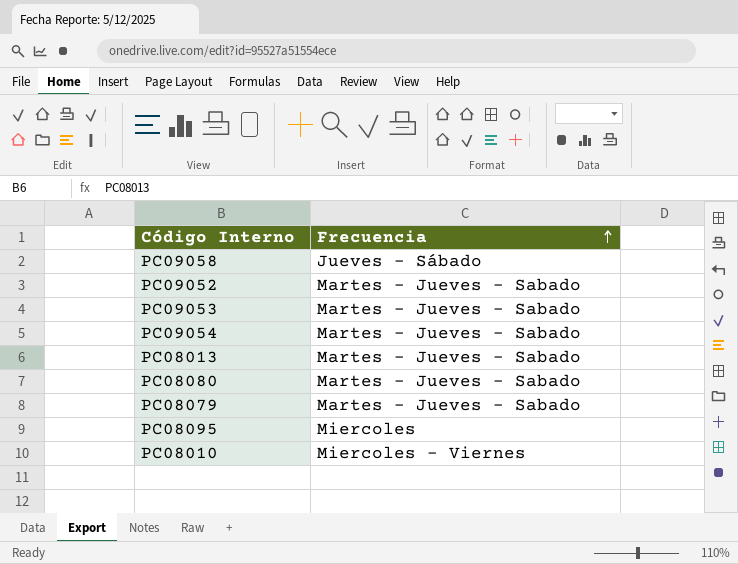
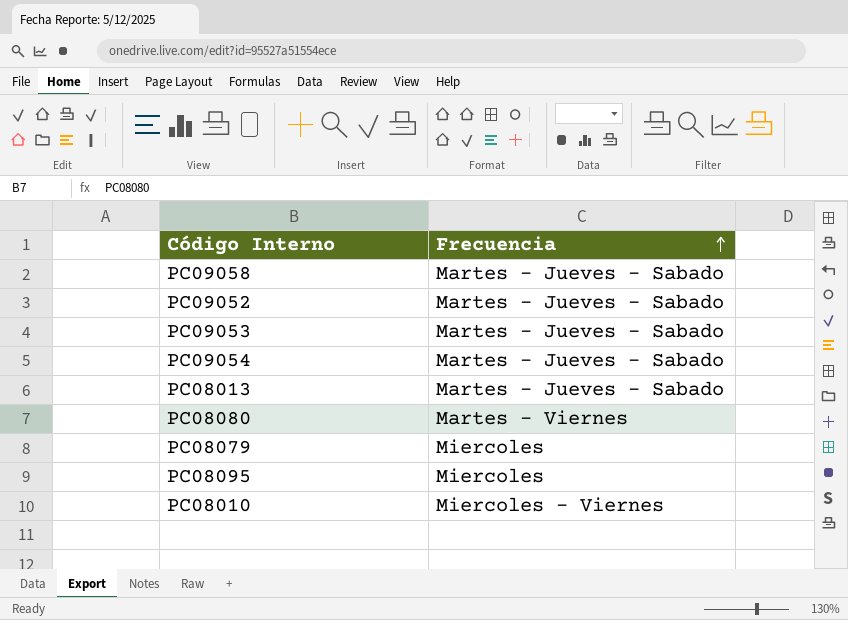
PC09058 | Frecuencia: Jueves - Sábado -> Martes - Jueves - Sabado
PC08080 | Frecuencia: Martes - Jueves - Sabado -> Martes - Viernes
PC08079 | Frecuencia: Martes - Jueves - Sabado -> Miercoles

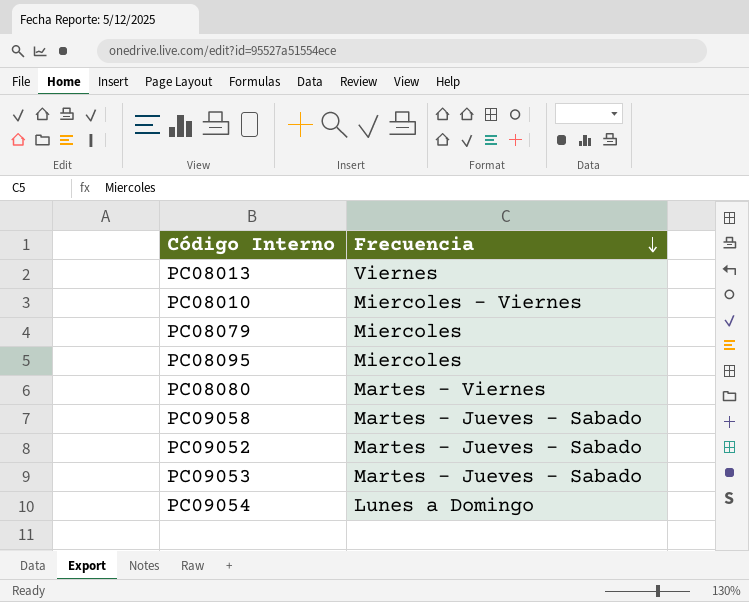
row order: Frecuencia ascending -> Frecuencia descending
PC08013 | Frecuencia: Martes - Jueves - Sabado -> Viernes
PC09054 | Frecuencia: Martes - Jueves - Sabado -> Lunes a Domingo

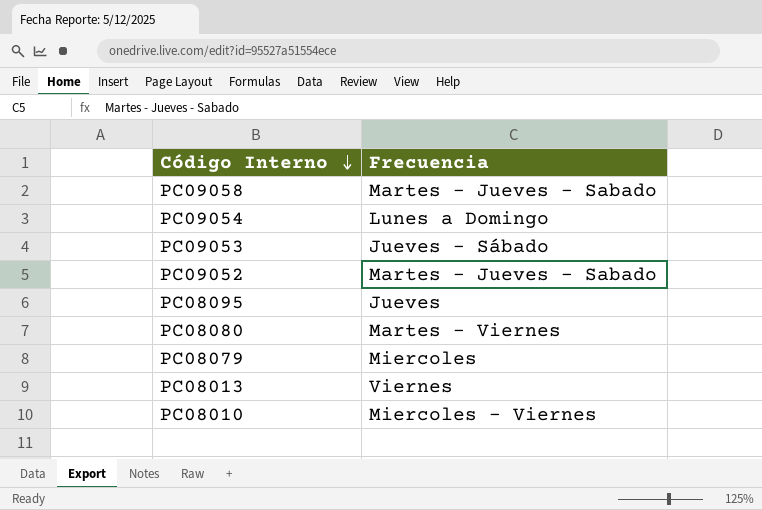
row order: Frecuencia descending -> Código Interno descending
PC09053 | Frecuencia: Martes - Jueves - Sabado -> Jueves - Sábado
PC08095 | Frecuencia: Miercoles -> Jueves

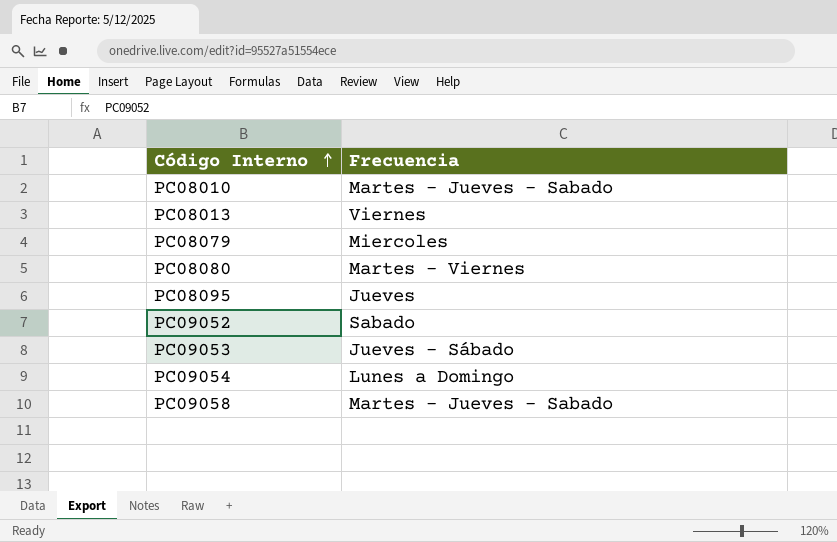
row order: Código Interno descending -> Código Interno ascending
PC08010 | Frecuencia: Miercoles - Viernes -> Martes - Jueves - Sabado
PC09052 | Frecuencia: Martes - Jueves - Sabado -> Sabado

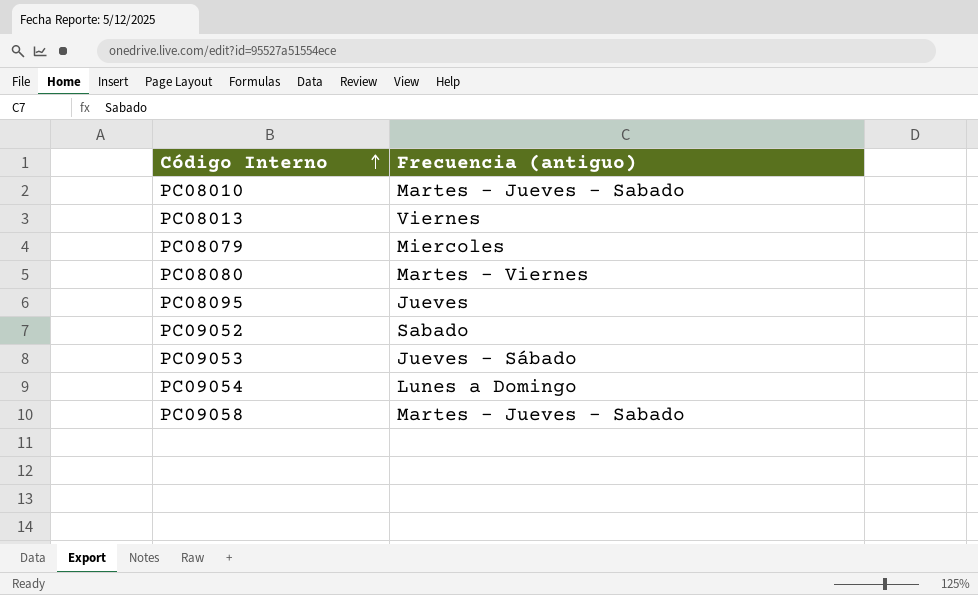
column name: Frecuencia -> Frecuencia (antiguo)

